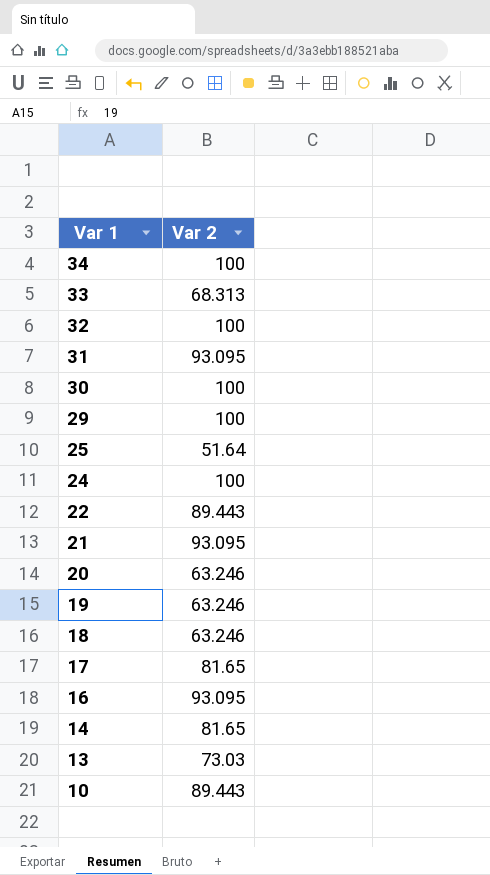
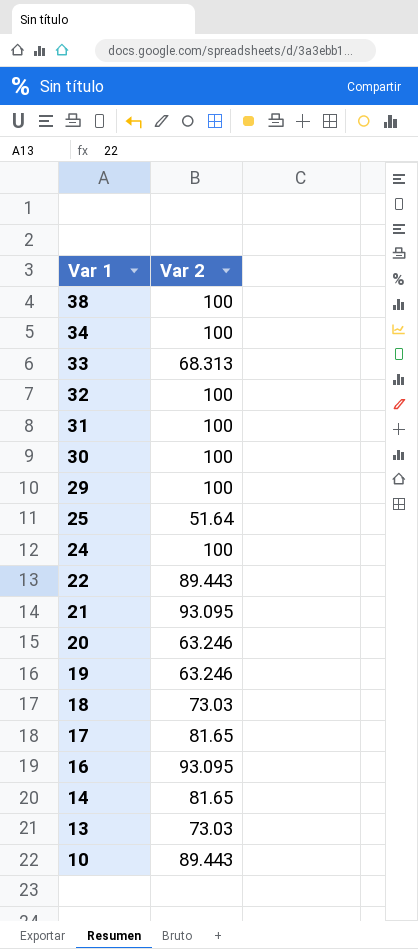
row 38: none -> 100
31 | Var 2: 93.095 -> 100
18 | Var 2: 63.246 -> 73.03

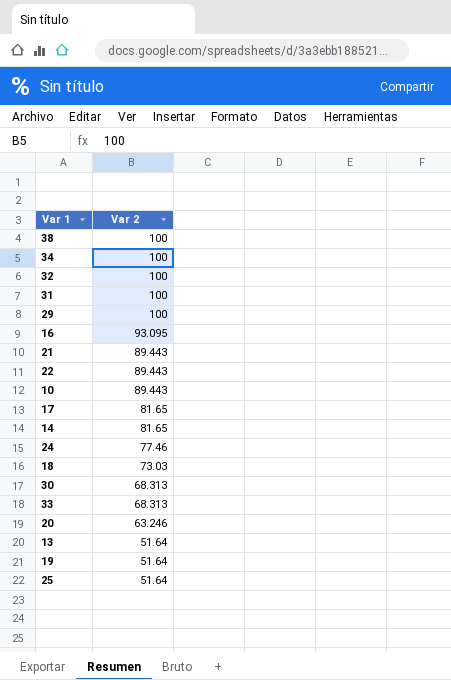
row order: Var 1 descending -> Var 2 descending
21 | Var 2: 93.095 -> 89.443
24 | Var 2: 100 -> 77.46
30 | Var 2: 100 -> 68.313
13 | Var 2: 73.03 -> 51.64
19 | Var 2: 63.246 -> 51.64

